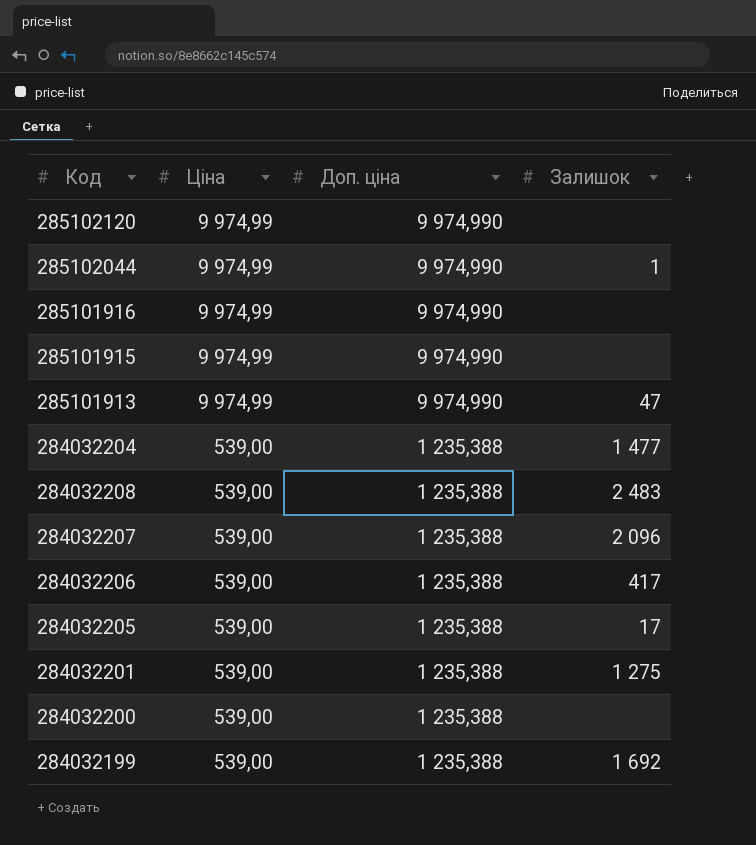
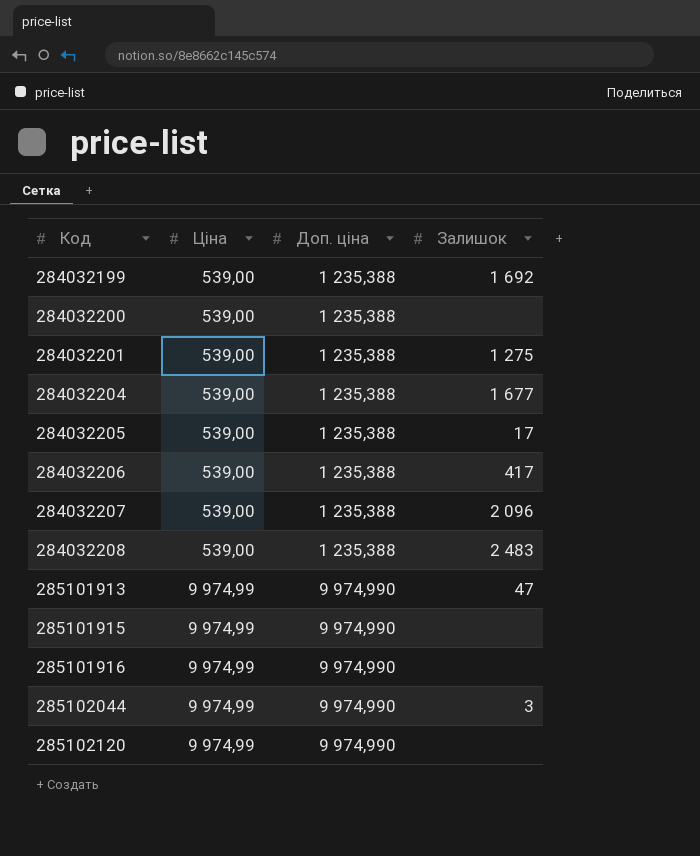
row order: Ціна descending -> Код ascending
284032204 | Залишок: 1 477 -> 1 677
285102044 | Залишок: 1 -> 3

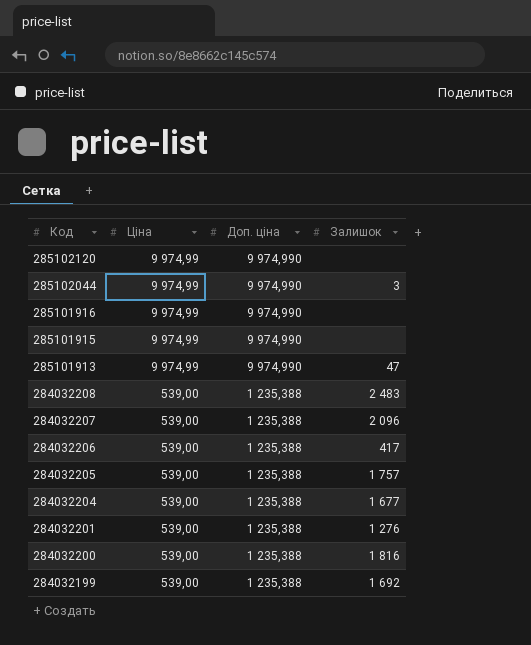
row order: Код ascending -> Код descending
284032205 | Залишок: 17 -> 1 757
284032201 | Залишок: 1 275 -> 1 276
284032200 | Залишок: none -> 1 816

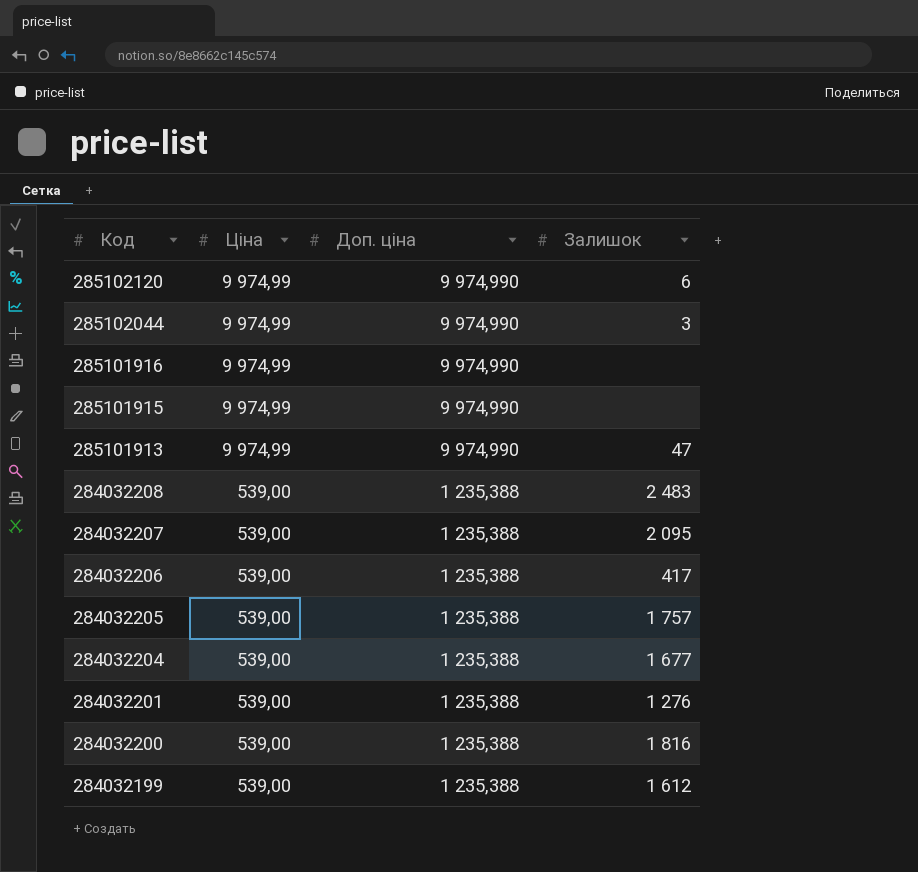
285102120 | Залишок: none -> 6
284032207 | Залишок: 2 096 -> 2 095
284032199 | Залишок: 1 692 -> 1 612

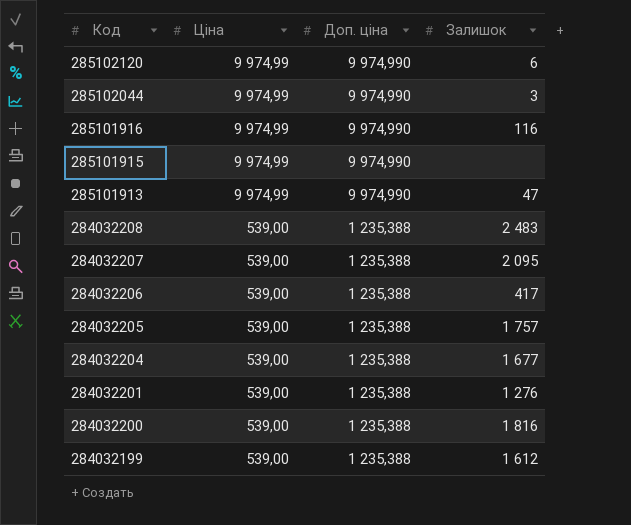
285101916 | Залишок: none -> 116

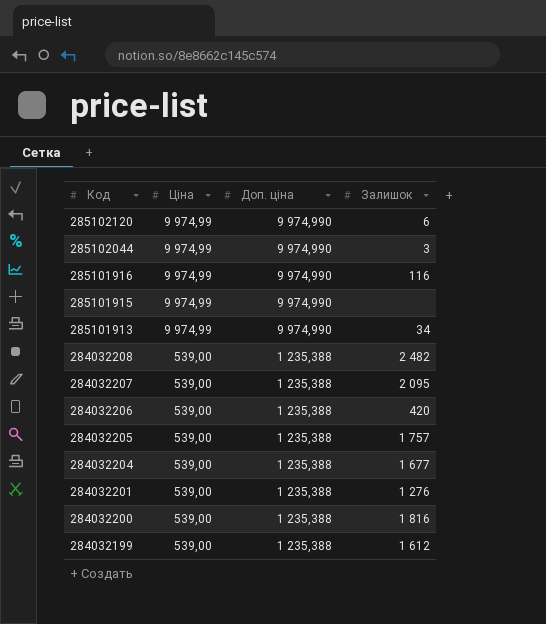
285101913 | Залишок: 47 -> 34
284032208 | Залишок: 2 483 -> 2 482
284032206 | Залишок: 417 -> 420

